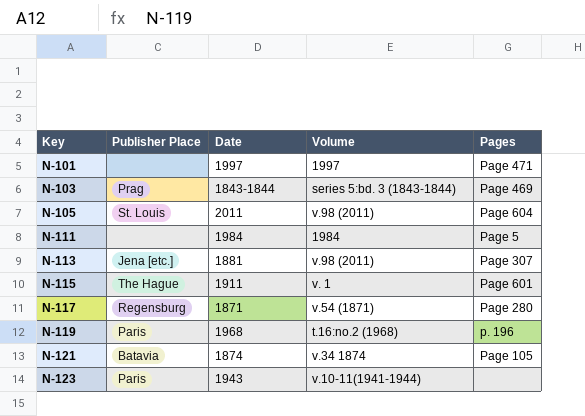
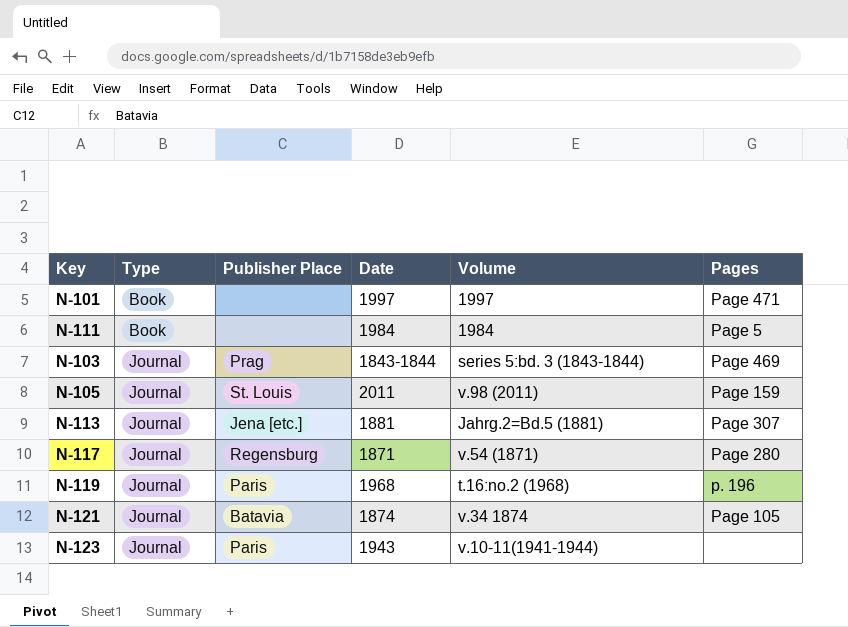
row order: Key ascending -> Type ascending
column Type | position: none -> 2
row N-115: The Hague | 1911 | v. 1 | Page 601 -> none
N-105 | Pages: Page 604 -> Page 159
N-113 | Volume: v.98 (2011) -> Jahrg.2=Bd.5 (1881)

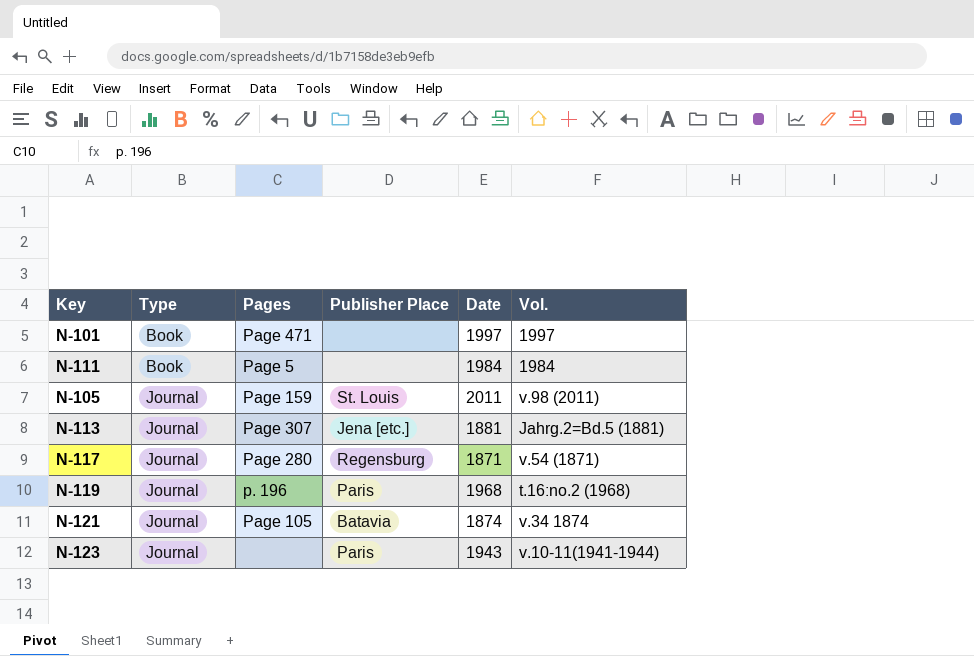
column Pages | position: 6 -> 3
column name: Volume -> Vol.
row N-103: Journal | Prag | 1843-1844 | series 5:bd. 3 (1843-1844) | Page 469 -> none

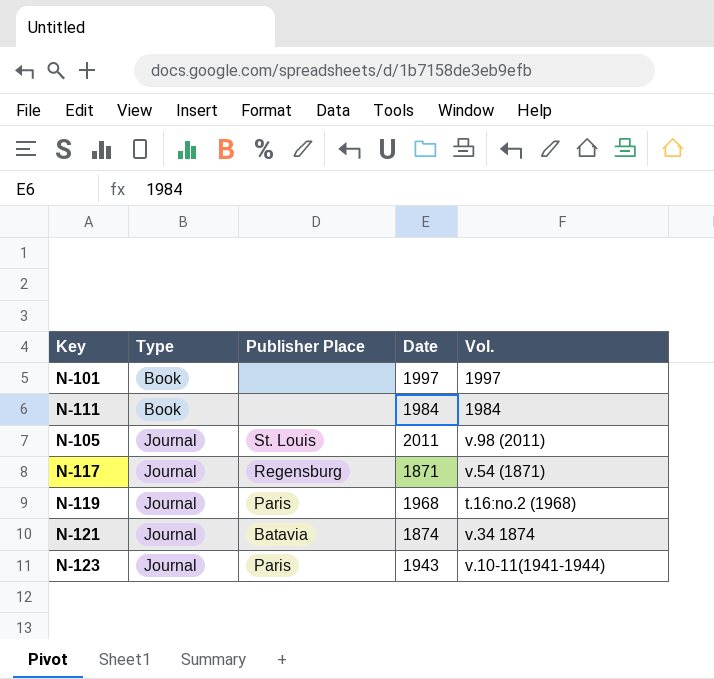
column Pages | position: 3 -> none
row N-113: Journal | Page 307 | Jena [etc.] | 1881 | Jahrg.2=Bd.5 (1881) -> none

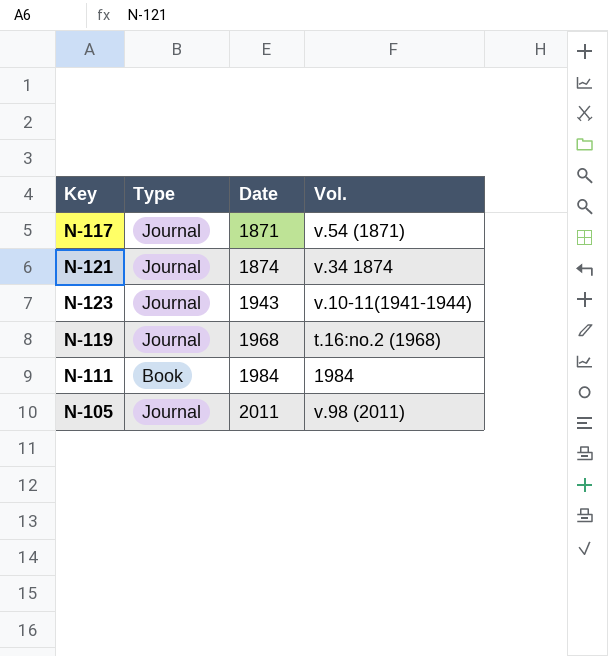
row order: Type ascending -> Date ascending
column Publisher Place | position: 3 -> none
row N-101: Book | none | 1997 | 1997 -> none

